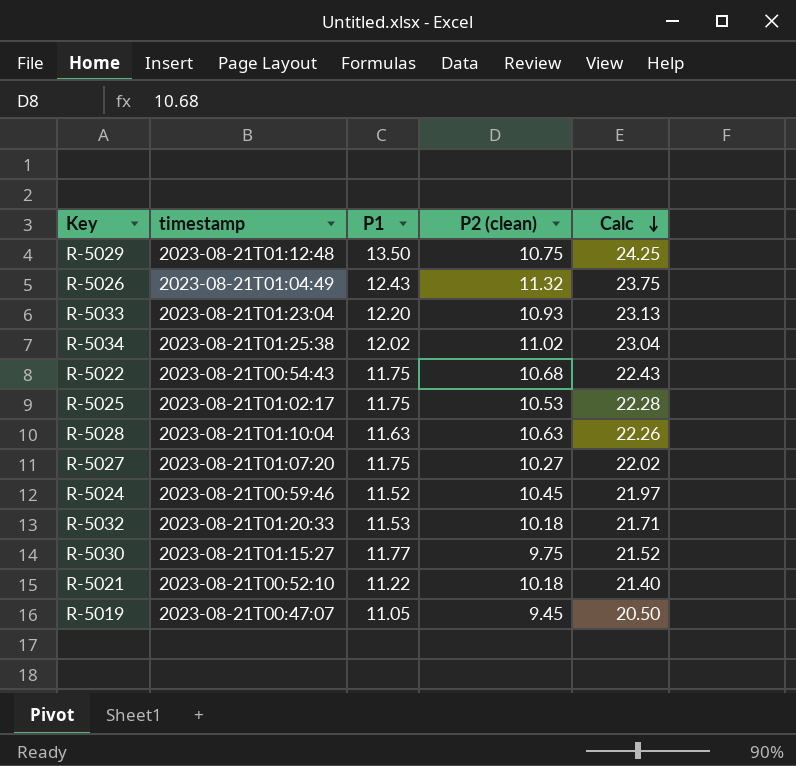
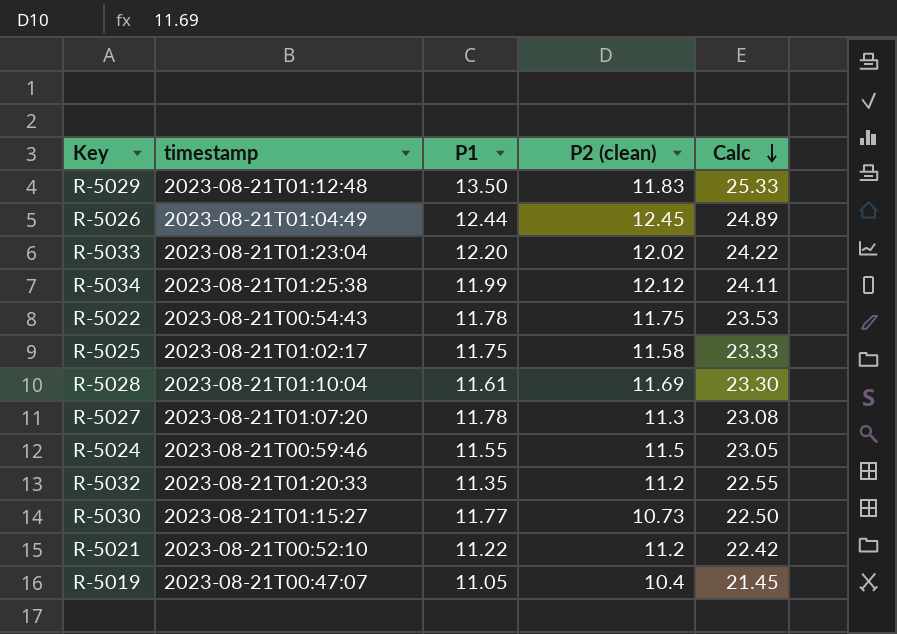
R-5029 | P2 (clean): 10.75 -> 11.83
R-5029 | Calc: 24.25 -> 25.33
R-5026 | P1: 12.43 -> 12.44
R-5026 | P2 (clean): 11.32 -> 12.45
R-5026 | Calc: 23.75 -> 24.89
R-5033 | P2 (clean): 10.93 -> 12.02
R-5033 | Calc: 23.13 -> 24.22
R-5034 | P1: 12.02 -> 11.99
R-5034 | P2 (clean): 11.02 -> 12.12
R-5034 | Calc: 23.04 -> 24.11
R-5022 | P1: 11.75 -> 11.78
R-5022 | P2 (clean): 10.68 -> 11.75
R-5022 | Calc: 22.43 -> 23.53
R-5025 | P2 (clean): 10.53 -> 11.58
R-5025 | Calc: 22.28 -> 23.33
R-5028 | P1: 11.63 -> 11.61
R-5028 | P2 (clean): 10.63 -> 11.69
R-5028 | Calc: 22.26 -> 23.30
R-5027 | P1: 11.75 -> 11.78
R-5027 | P2 (clean): 10.27 -> 11.3
R-5027 | Calc: 22.02 -> 23.08
R-5024 | P1: 11.52 -> 11.55
R-5024 | P2 (clean): 10.45 -> 11.5
R-5024 | Calc: 21.97 -> 23.05
R-5032 | P1: 11.53 -> 11.35
R-5032 | P2 (clean): 10.18 -> 11.2
R-5032 | Calc: 21.71 -> 22.55
R-5030 | P2 (clean): 9.75 -> 10.73
R-5030 | Calc: 21.52 -> 22.50
R-5021 | P2 (clean): 10.18 -> 11.2
R-5021 | Calc: 21.40 -> 22.42
R-5019 | P2 (clean): 9.45 -> 10.4
R-5019 | Calc: 20.50 -> 21.45

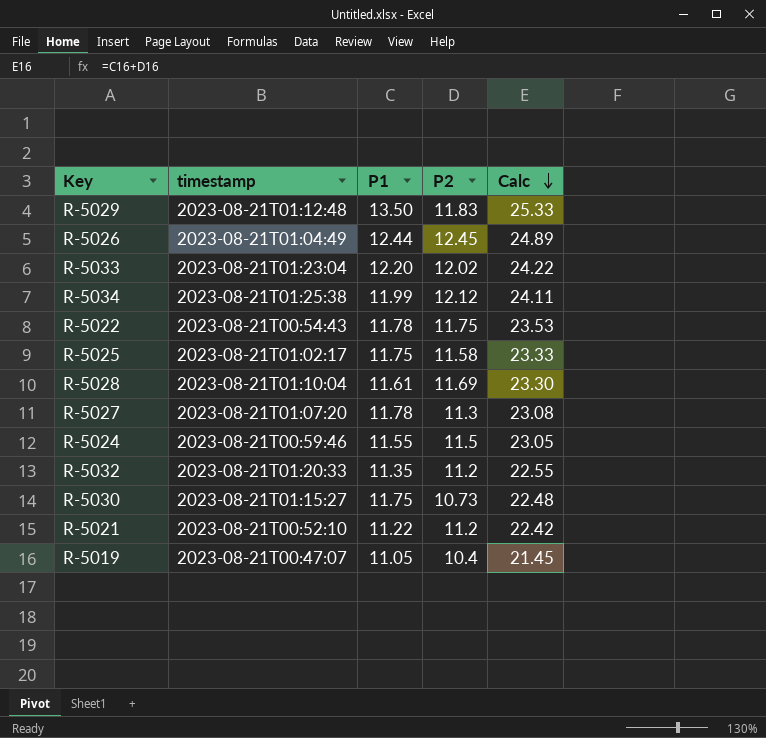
column name: P2 (clean) -> P2
R-5030 | P1: 11.77 -> 11.75
R-5030 | Calc: 22.50 -> 22.48

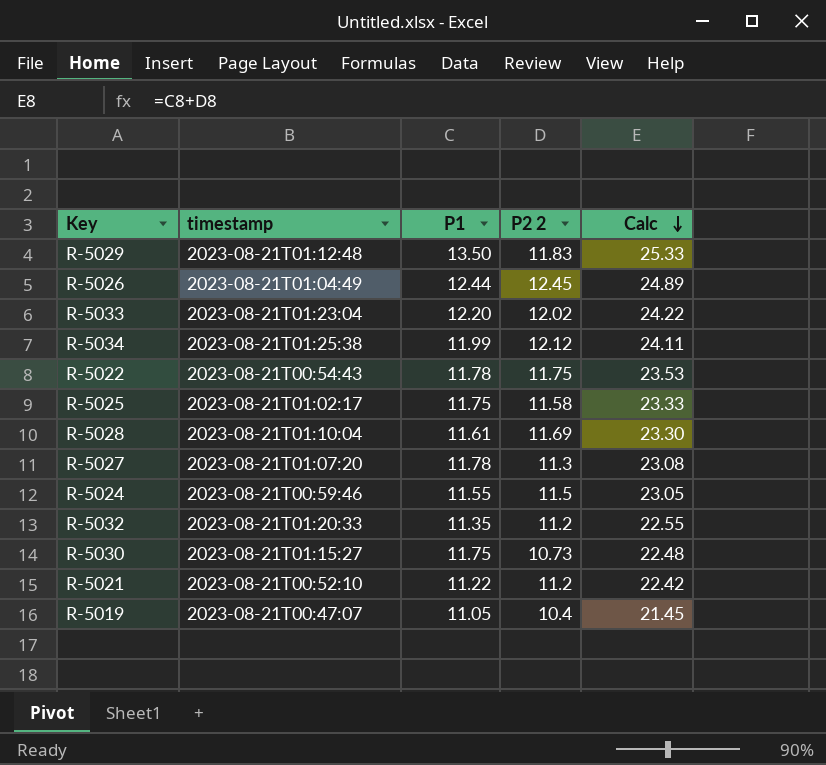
column name: P2 -> P2 2

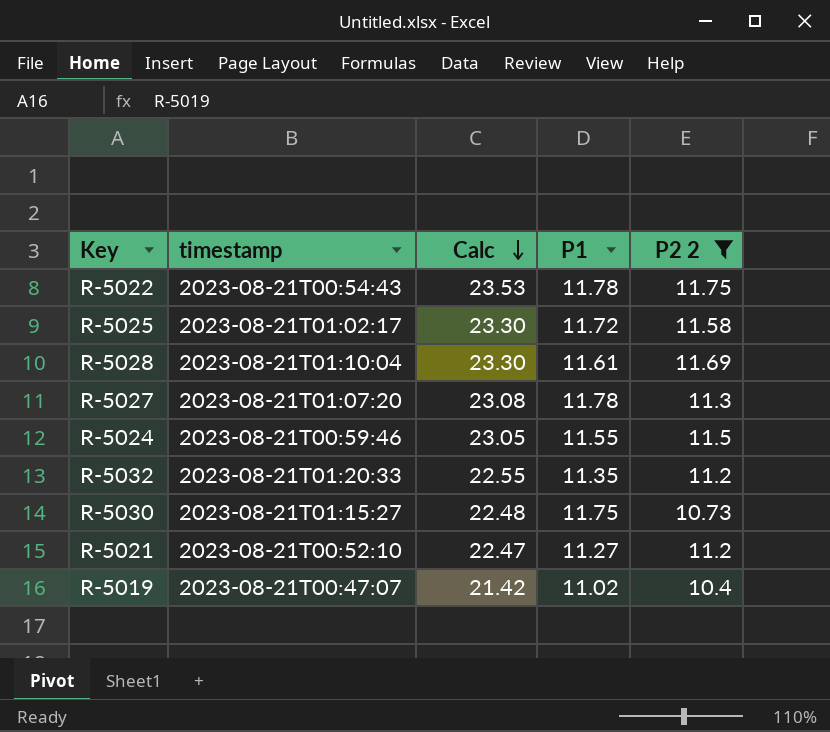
filter: none -> P2 2 <= 11.75
column Calc | position: 5 -> 3
R-5025 | Calc: 23.33 -> 23.30
R-5025 | P1: 11.75 -> 11.72
R-5021 | Calc: 22.42 -> 22.47
R-5021 | P1: 11.22 -> 11.27
R-5019 | Calc: 21.45 -> 21.42
R-5019 | P1: 11.05 -> 11.02

